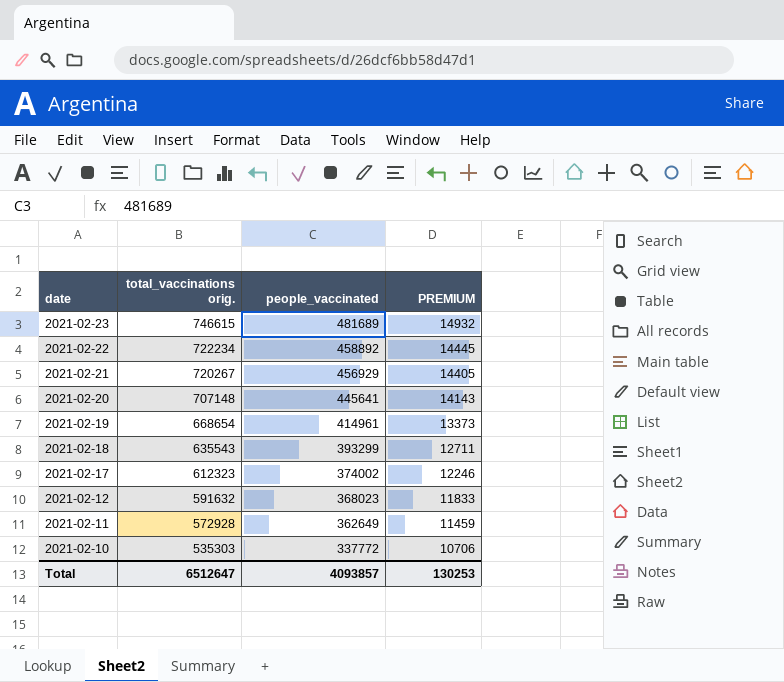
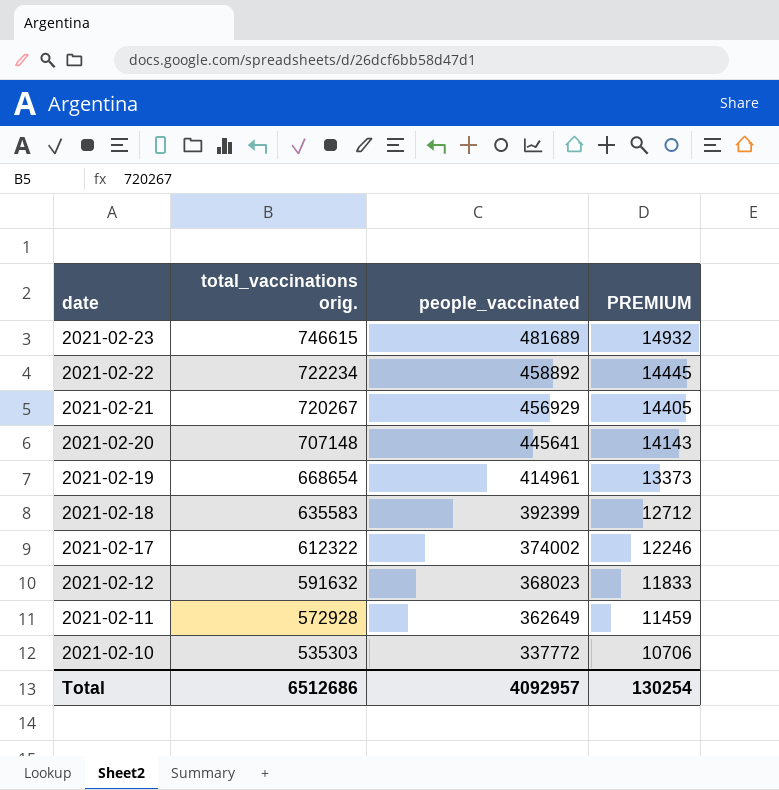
2021-02-18 | total_vaccinations orig.: 635543 -> 635583
2021-02-18 | people_vaccinated: 393299 -> 392399
2021-02-18 | PREMIUM: 12711 -> 12712
2021-02-17 | total_vaccinations orig.: 612323 -> 612322
Total | total_vaccinations orig.: 6512647 -> 6512686
Total | people_vaccinated: 4093857 -> 4092957
Total | PREMIUM: 130253 -> 130254

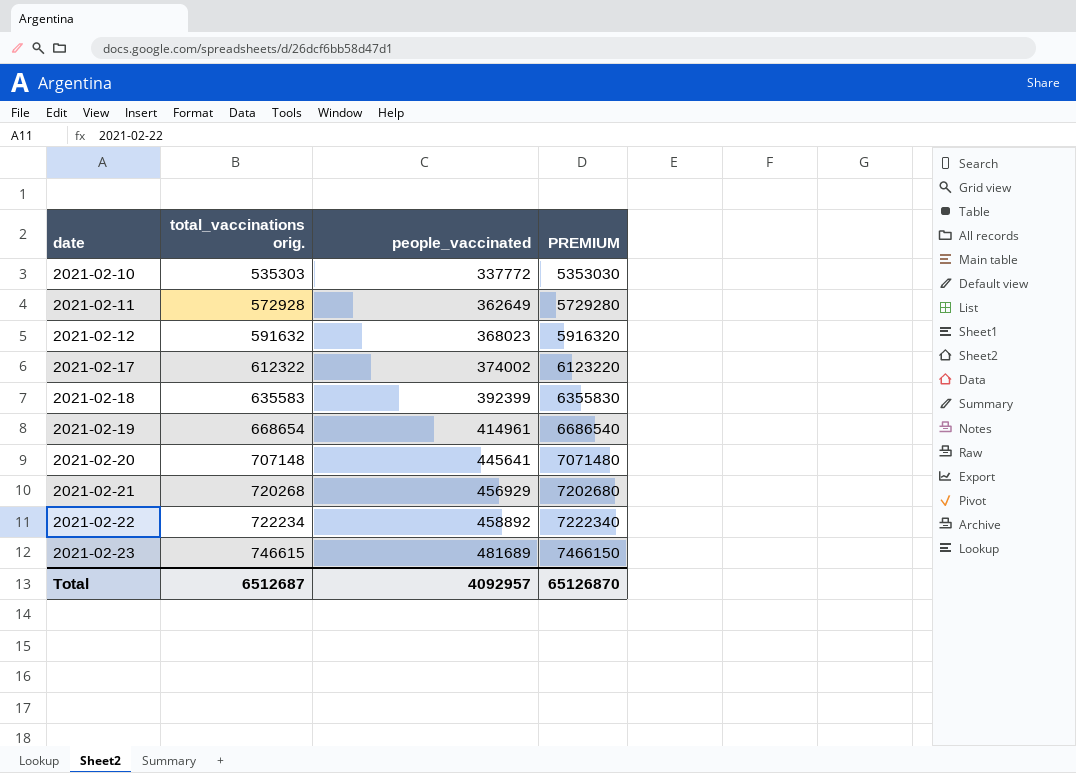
row order: date descending -> date ascending
column PREMIUM | formula: [total_vaccinations orig.] * 0.02 -> [total_vaccinations orig.] * 10
2021-02-21 | total_vaccinations orig.: 720267 -> 720268
Total | total_vaccinations orig.: 6512686 -> 6512687
Total | PREMIUM: 130254 -> 65126870

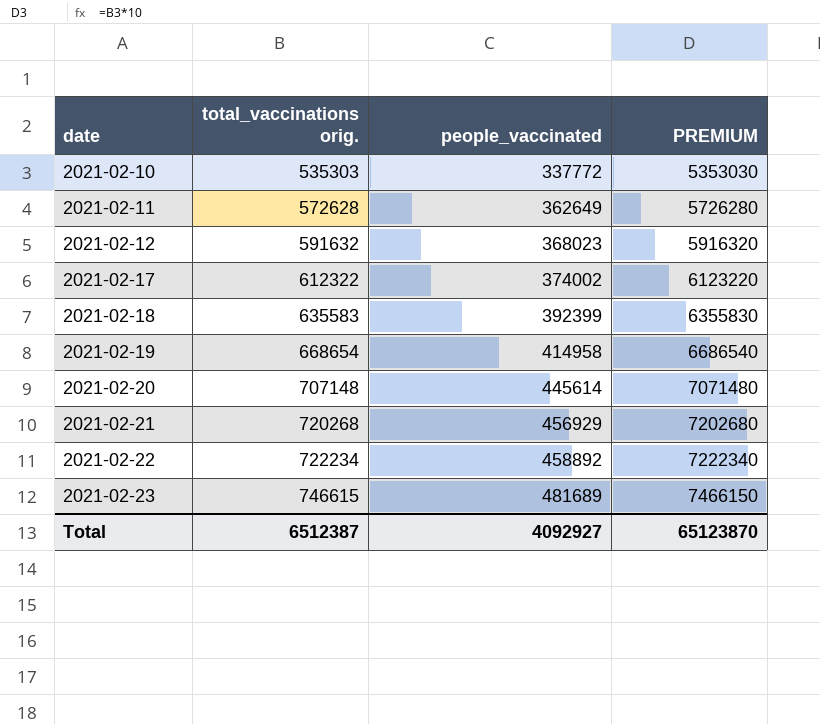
2021-02-11 | total_vaccinations orig.: 572928 -> 572628
2021-02-11 | PREMIUM: 5729280 -> 5726280
2021-02-19 | people_vaccinated: 414961 -> 414958
2021-02-20 | people_vaccinated: 445641 -> 445614
Total | total_vaccinations orig.: 6512687 -> 6512387
Total | people_vaccinated: 4092957 -> 4092927
Total | PREMIUM: 65126870 -> 65123870

